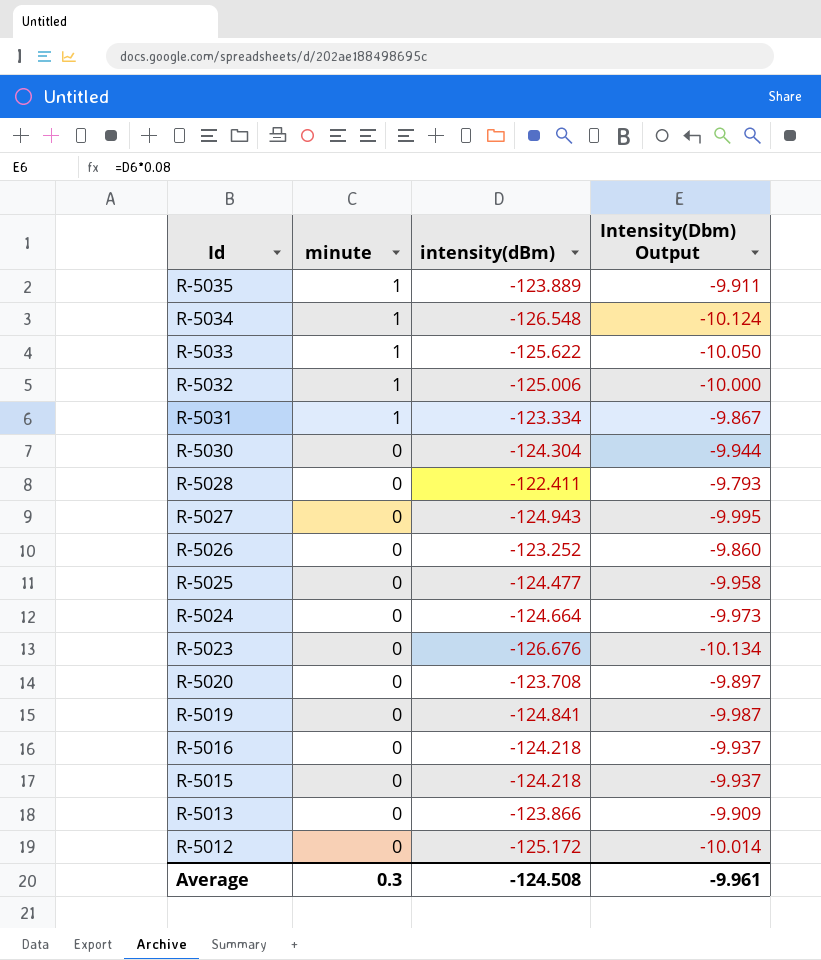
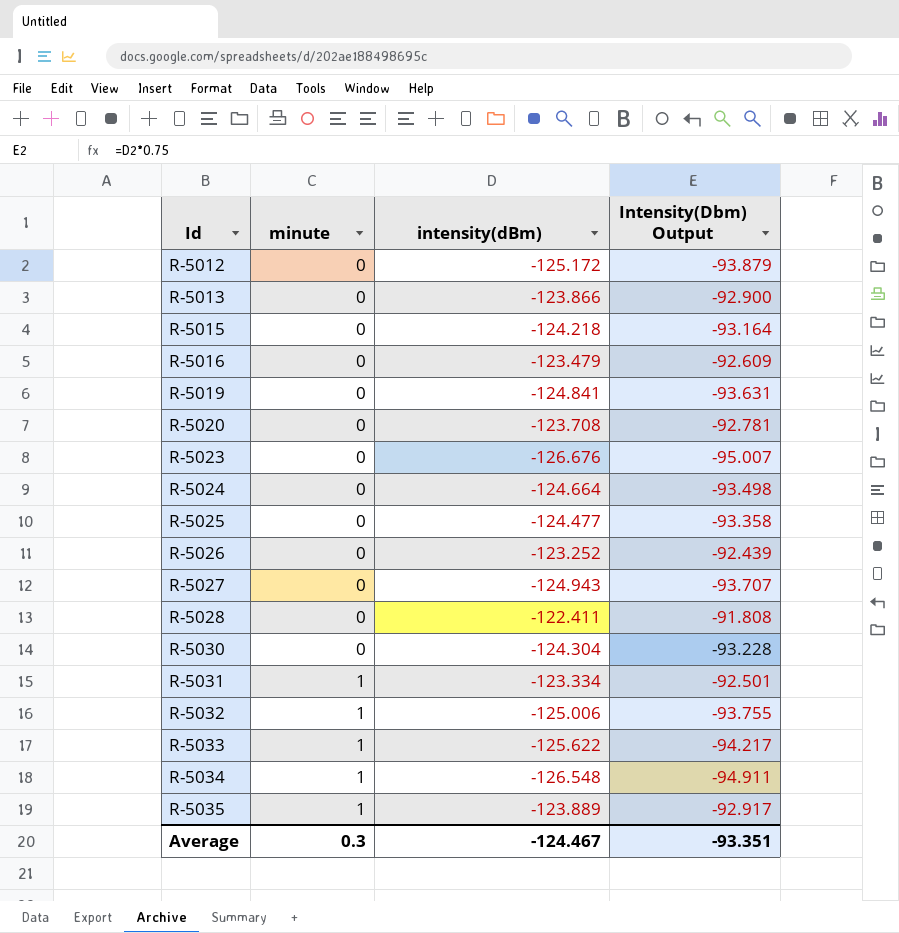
row order: Id descending -> Id ascending
column Intensity(Dbm) Output | formula: [intensity(dBm)] * 0.08 -> [intensity(dBm)] * 0.75
R-5016 | intensity(dBm): -124.218 -> -123.479
Average | intensity(dBm): -124.508 -> -124.467
Average | Intensity(Dbm) Output: -9.961 -> -93.351

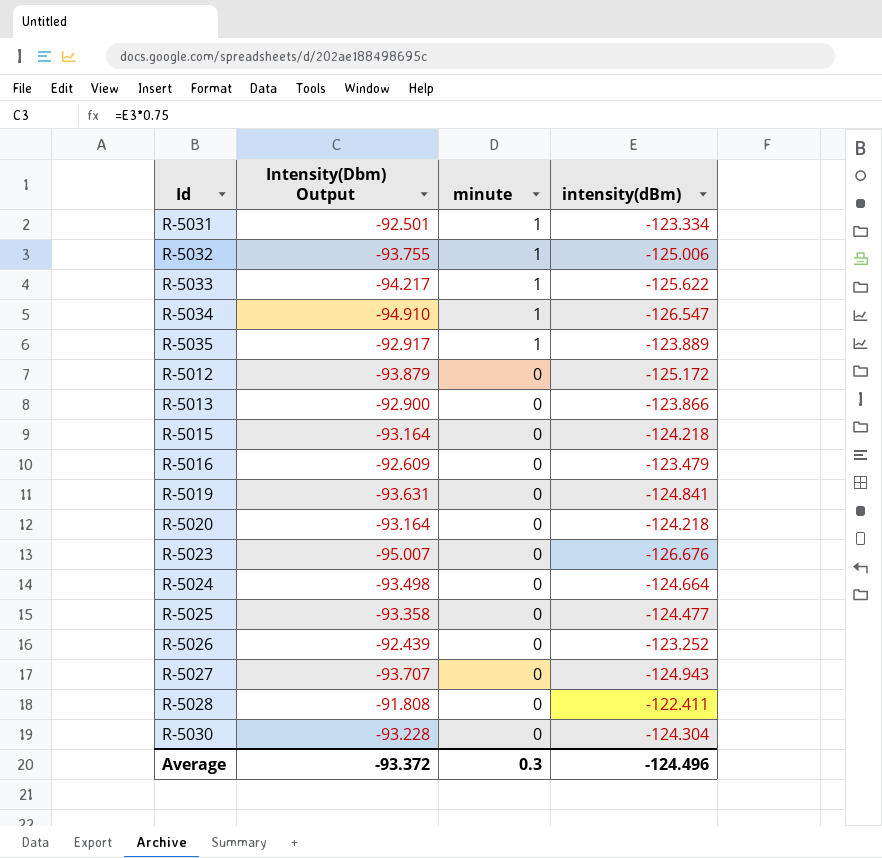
row order: Id ascending -> minute descending
column Intensity(Dbm) Output | position: 4 -> 2
R-5034 | Intensity(Dbm) Output: -94.911 -> -94.910
R-5034 | intensity(dBm): -126.548 -> -126.547
R-5020 | Intensity(Dbm) Output: -92.781 -> -93.164
R-5020 | intensity(dBm): -123.708 -> -124.218
Average | Intensity(Dbm) Output: -93.351 -> -93.372
Average | intensity(dBm): -124.467 -> -124.496

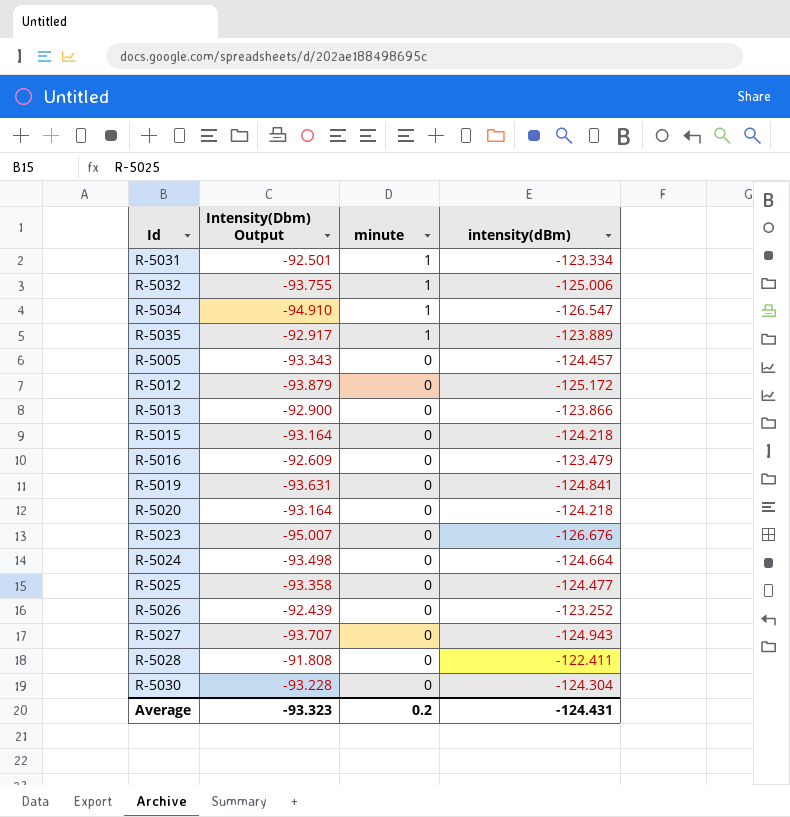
row R-5033: -94.217 | 1 | -125.622 -> none
row R-5005: none -> -93.343 | 0 | -124.457
Average | Intensity(Dbm) Output: -93.372 -> -93.323
Average | minute: 0.3 -> 0.2
Average | intensity(dBm): -124.496 -> -124.431

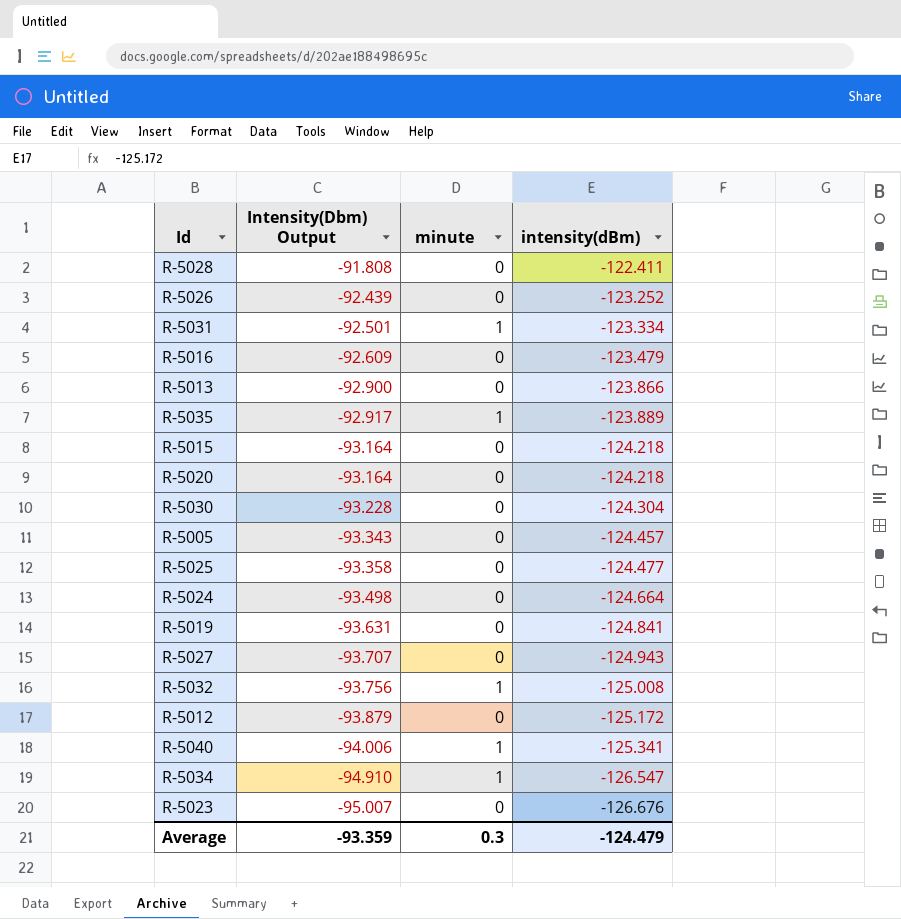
row order: minute descending -> Intensity(Dbm) Output descending
R-5032 | Intensity(Dbm) Output: -93.755 -> -93.756
R-5032 | intensity(dBm): -125.006 -> -125.008
row R-5040: none -> -94.006 | 1 | -125.341
Average | Intensity(Dbm) Output: -93.323 -> -93.359
Average | minute: 0.2 -> 0.3
Average | intensity(dBm): -124.431 -> -124.479

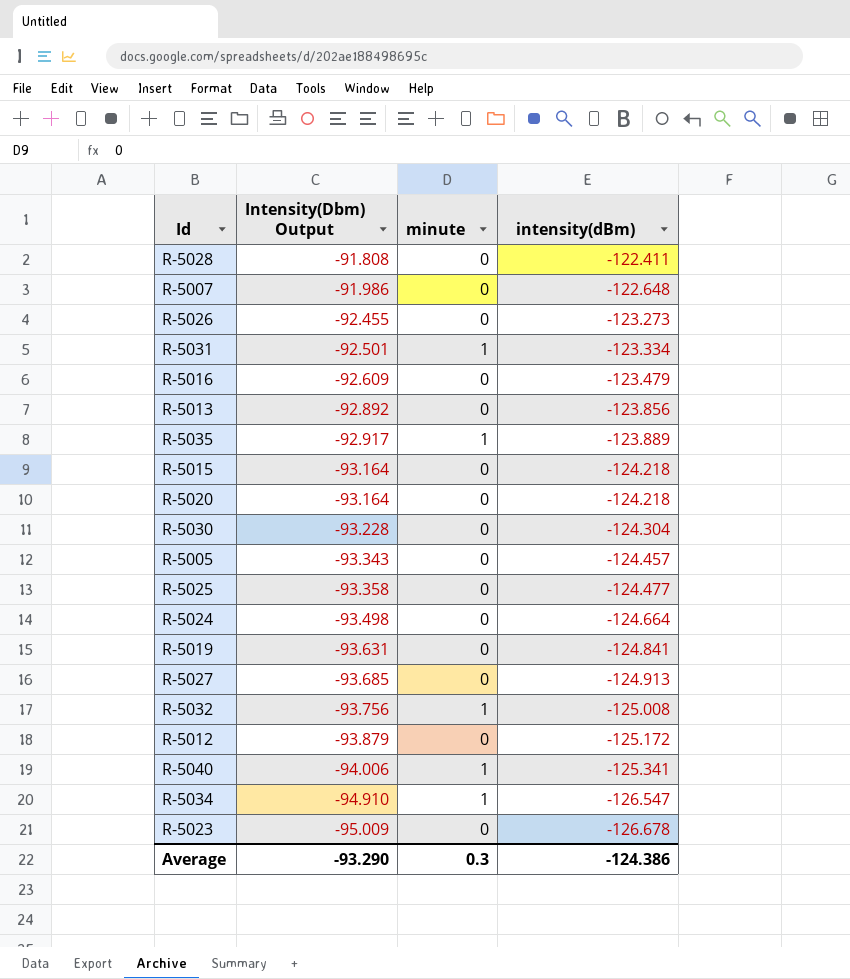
row R-5007: none -> -91.986 | 0 | -122.648
R-5026 | Intensity(Dbm) Output: -92.439 -> -92.455
R-5026 | intensity(dBm): -123.252 -> -123.273
R-5013 | Intensity(Dbm) Output: -92.900 -> -92.892
R-5013 | intensity(dBm): -123.866 -> -123.856
R-5027 | Intensity(Dbm) Output: -93.707 -> -93.685
R-5027 | intensity(dBm): -124.943 -> -124.913
R-5023 | Intensity(Dbm) Output: -95.007 -> -95.009
R-5023 | intensity(dBm): -126.676 -> -126.678
Average | Intensity(Dbm) Output: -93.359 -> -93.290
Average | intensity(dBm): -124.479 -> -124.386

